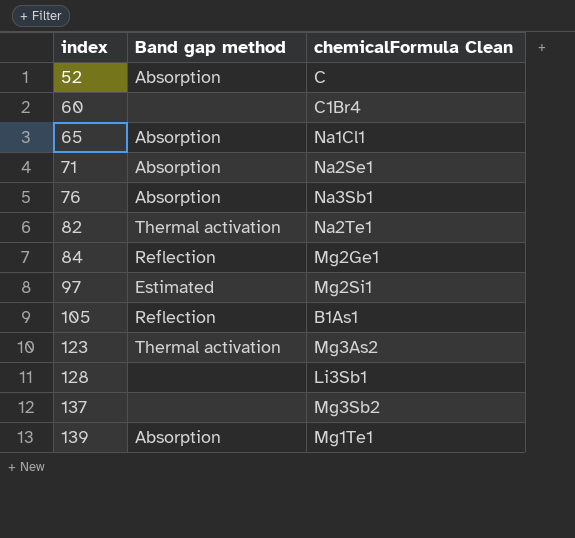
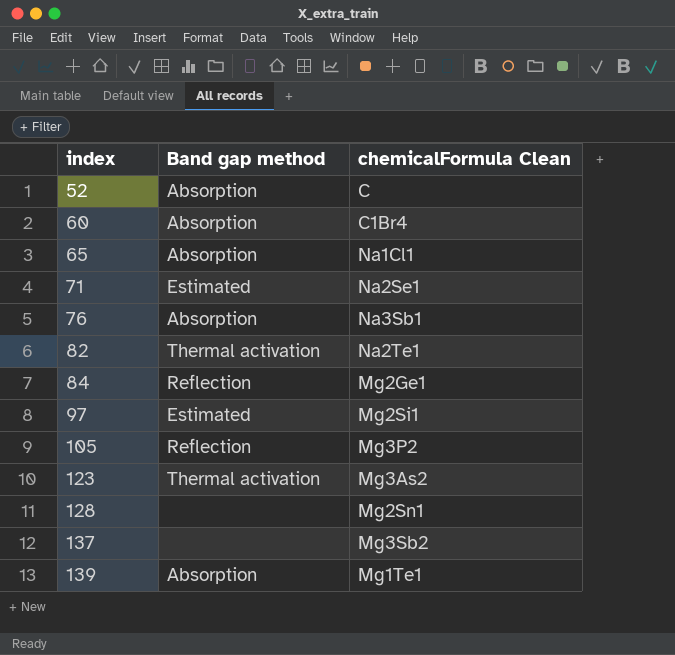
60 | Band gap method: none -> Absorption
71 | Band gap method: Absorption -> Estimated
105 | chemicalFormula Clean: B1As1 -> Mg3P2
128 | chemicalFormula Clean: Li3Sb1 -> Mg2Sn1

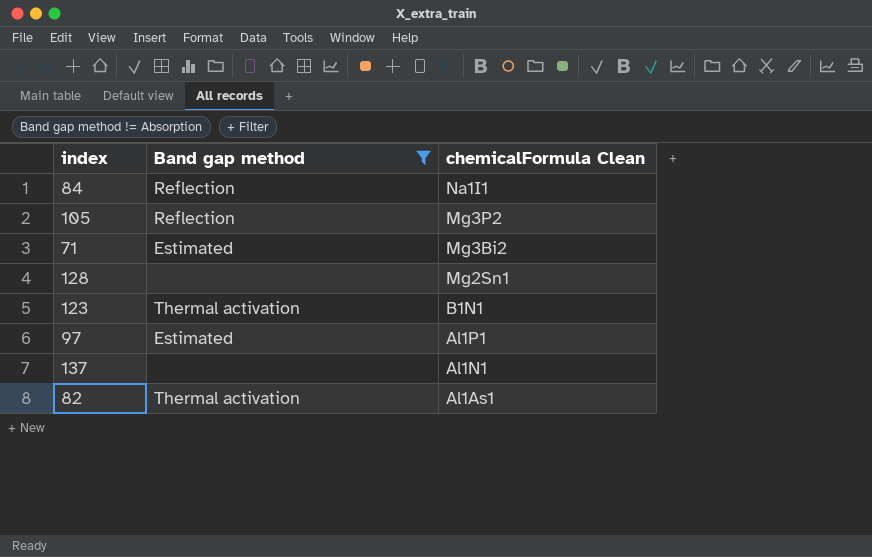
filter: none -> Band gap method != Absorption
row order: index ascending -> chemicalFormula Clean descending
84 | chemicalFormula Clean: Mg2Ge1 -> Na1I1
71 | chemicalFormula Clean: Na2Se1 -> Mg3Bi2
123 | chemicalFormula Clean: Mg3As2 -> B1N1
97 | chemicalFormula Clean: Mg2Si1 -> Al1P1
137 | chemicalFormula Clean: Mg3Sb2 -> Al1N1
82 | chemicalFormula Clean: Na2Te1 -> Al1As1

